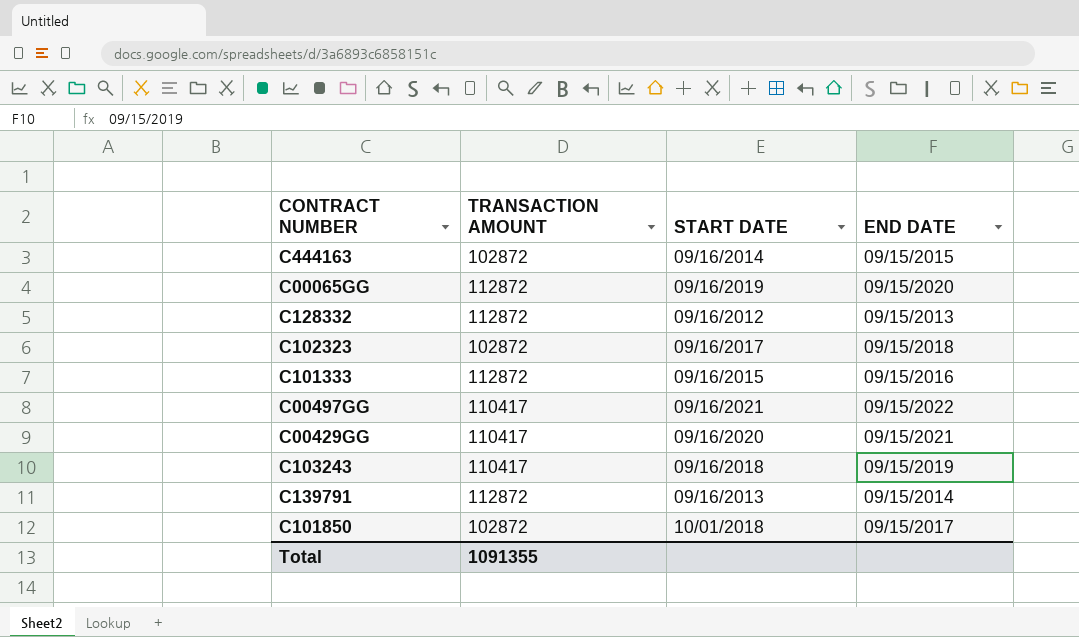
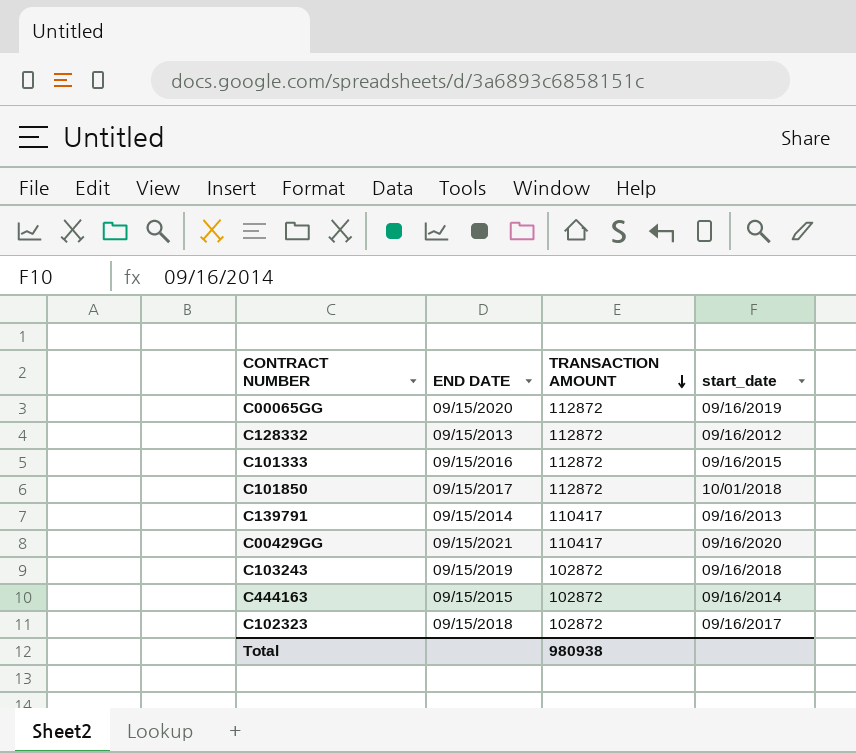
row order: none -> TRANSACTION AMOUNT descending
column END DATE | position: 4 -> 2
column name: START DATE -> start_date
row C00497GG: 110417 | 09/16/2021 | 09/15/2022 -> none
C101850 | TRANSACTION AMOUNT: 102872 -> 112872
C139791 | TRANSACTION AMOUNT: 112872 -> 110417
C103243 | TRANSACTION AMOUNT: 110417 -> 102872
Total | TRANSACTION AMOUNT: 1091355 -> 980938

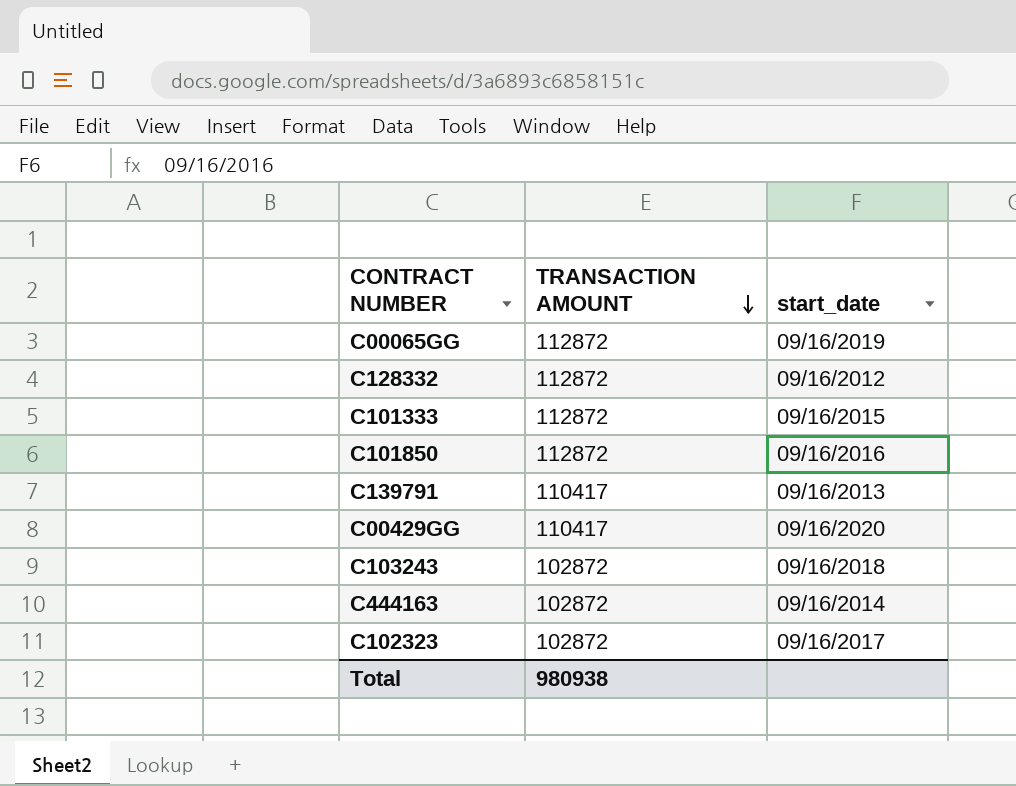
column END DATE | position: 2 -> none
C101850 | start_date: 10/01/2018 -> 09/16/2016

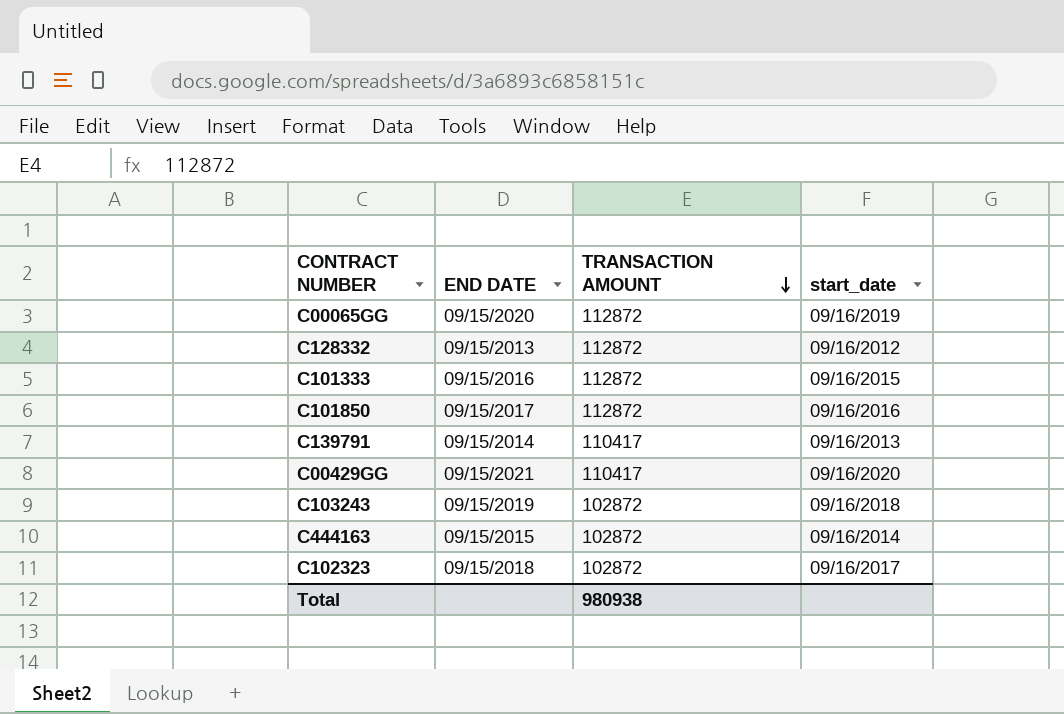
column END DATE | position: none -> 2

